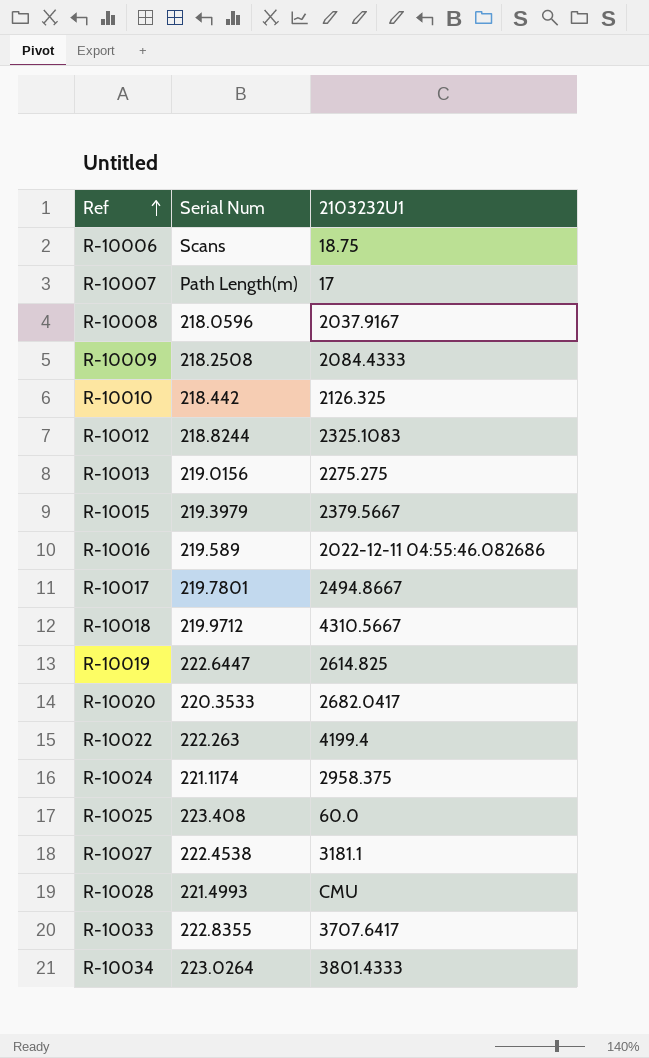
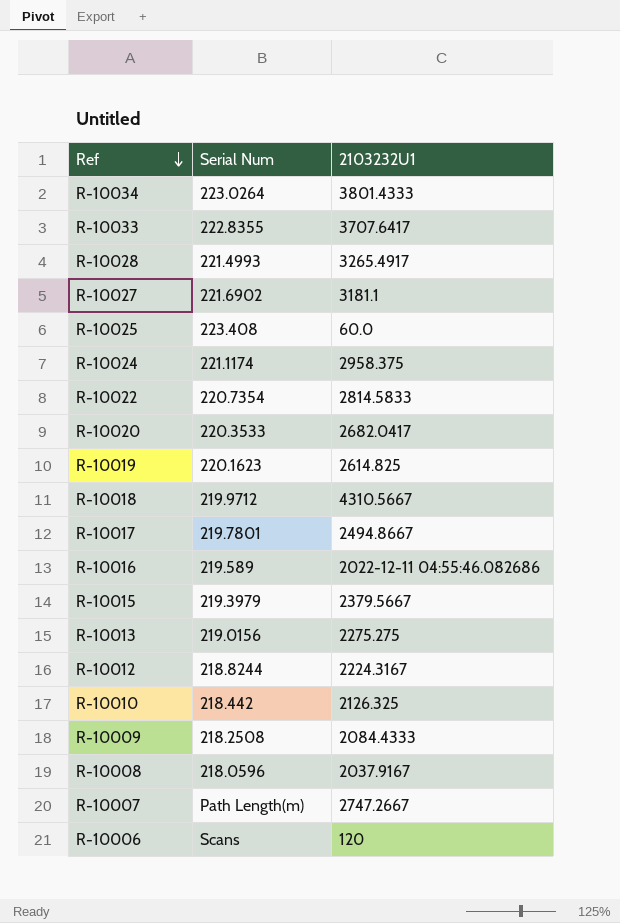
row order: Ref ascending -> Ref descending
R-10028 | 2103232U1: CMU -> 3265.4917
R-10027 | Serial Num: 222.4538 -> 221.6902
R-10022 | Serial Num: 222.263 -> 220.7354
R-10022 | 2103232U1: 4199.4 -> 2814.5833
R-10019 | Serial Num: 222.6447 -> 220.1623
R-10012 | 2103232U1: 2325.1083 -> 2224.3167
R-10007 | 2103232U1: 17 -> 2747.2667
R-10006 | 2103232U1: 18.75 -> 120

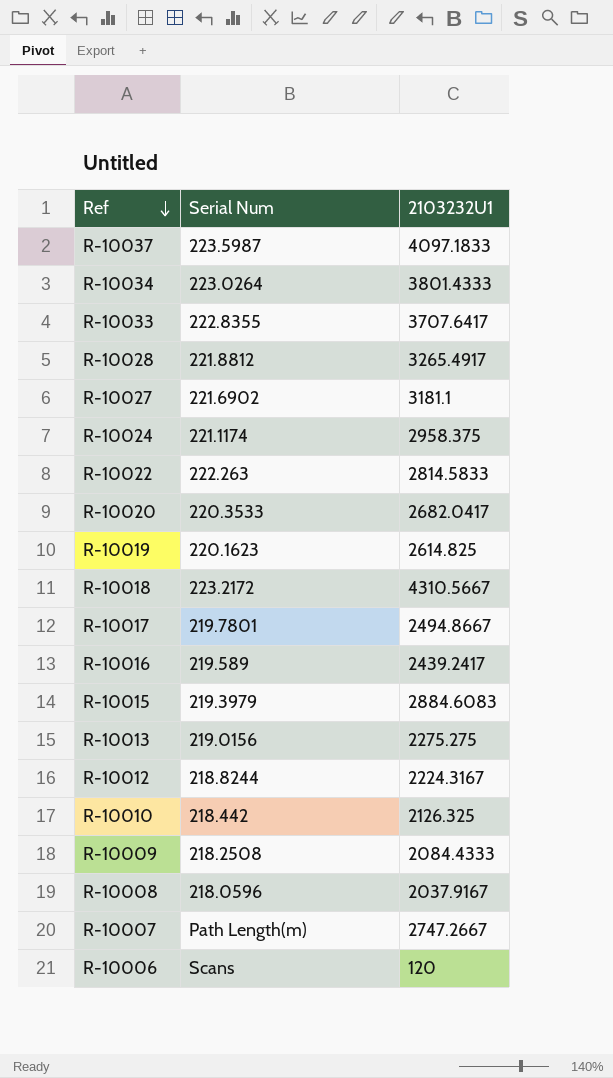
row R-10025: 223.408 | 60.0 -> none
row R-10037: none -> 223.5987 | 4097.1833
R-10028 | Serial Num: 221.4993 -> 221.8812
R-10022 | Serial Num: 220.7354 -> 222.263
R-10018 | Serial Num: 219.9712 -> 223.2172
R-10016 | 2103232U1: 2022-12-11 04:55:46.082686 -> 2439.2417
R-10015 | 2103232U1: 2379.5667 -> 2884.6083

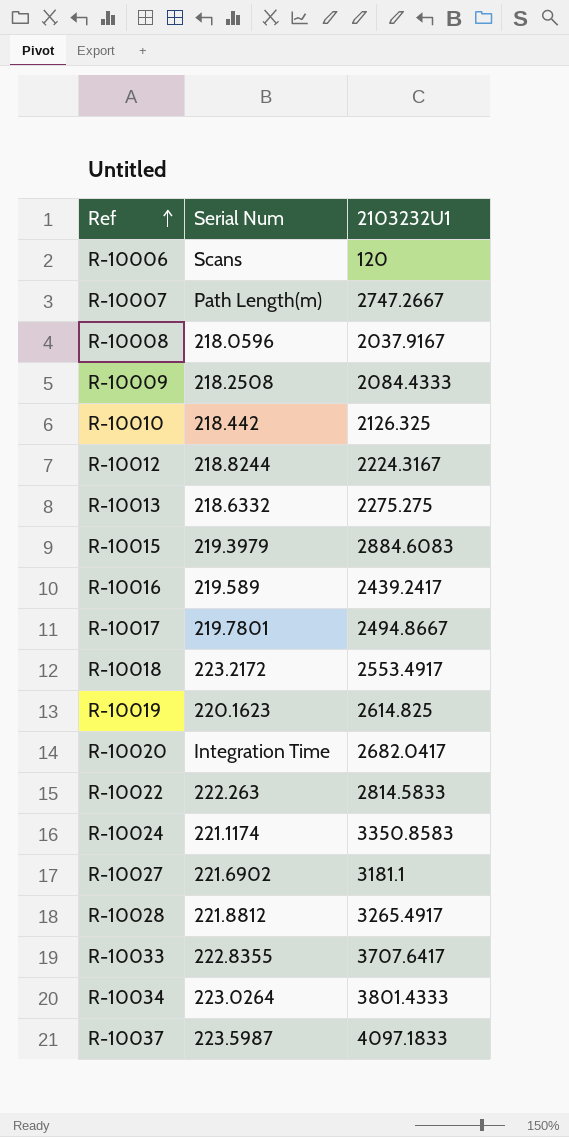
row order: Ref descending -> Ref ascending
R-10013 | Serial Num: 219.0156 -> 218.6332
R-10018 | 2103232U1: 4310.5667 -> 2553.4917
R-10020 | Serial Num: 220.3533 -> Integration Time
R-10024 | 2103232U1: 2958.375 -> 3350.8583

